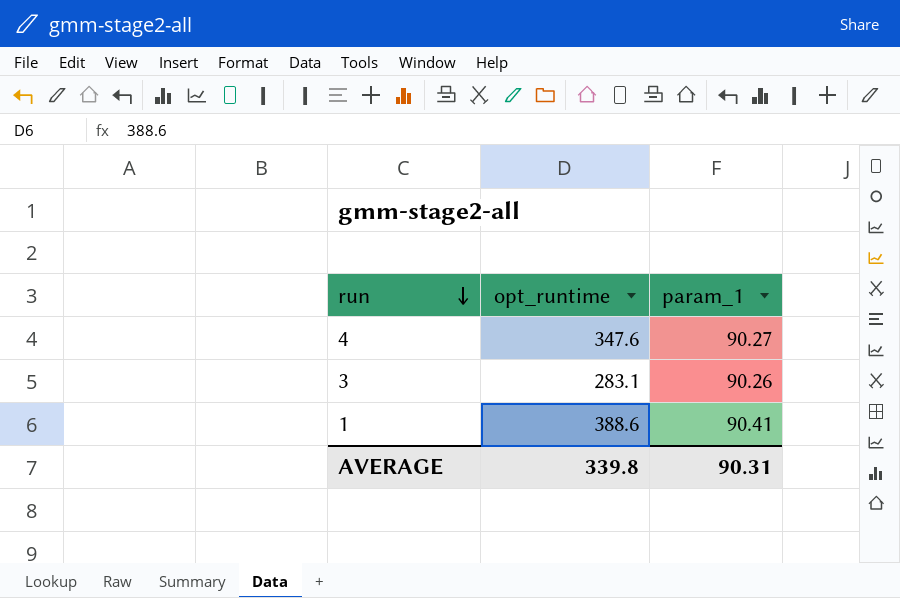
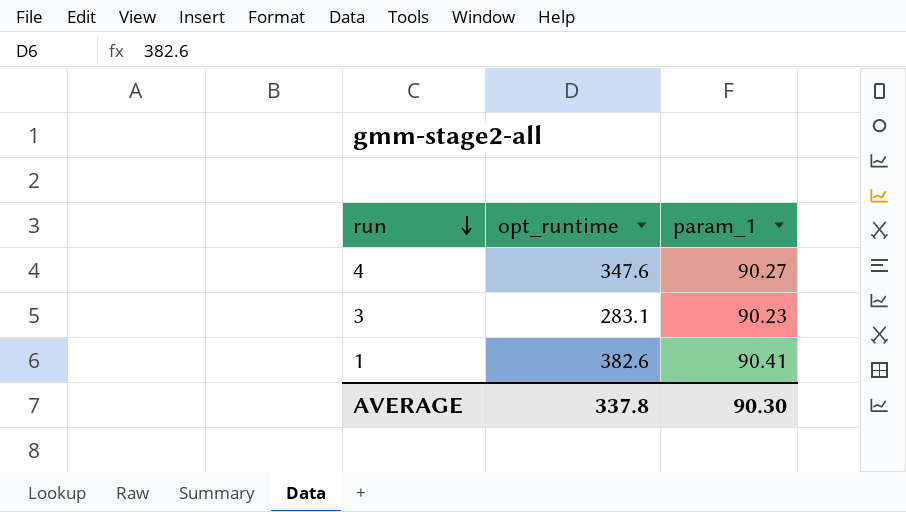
3 | param_1: 90.26 -> 90.23
1 | opt_runtime: 388.6 -> 382.6
AVERAGE | opt_runtime: 339.8 -> 337.8
AVERAGE | param_1: 90.31 -> 90.30

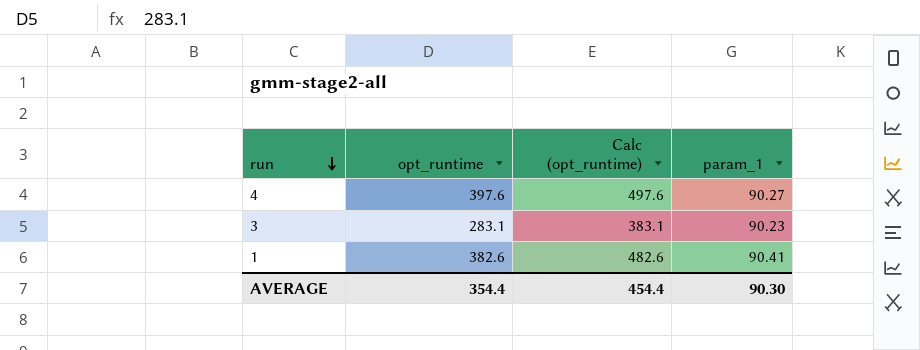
column Calc (opt_runtime) | formula: none -> [opt_runtime] + 100
4 | opt_runtime: 347.6 -> 397.6
AVERAGE | opt_runtime: 337.8 -> 354.4

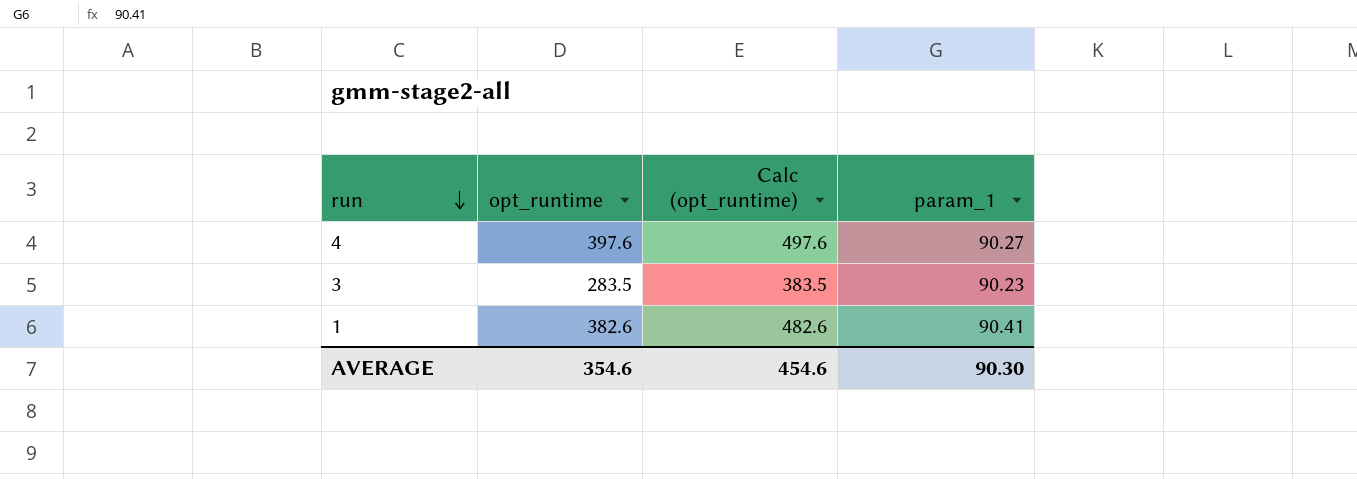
3 | opt_runtime: 283.1 -> 283.5
3 | Calc (opt_runtime): 383.1 -> 383.5
AVERAGE | opt_runtime: 354.4 -> 354.6
AVERAGE | Calc (opt_runtime): 454.4 -> 454.6

